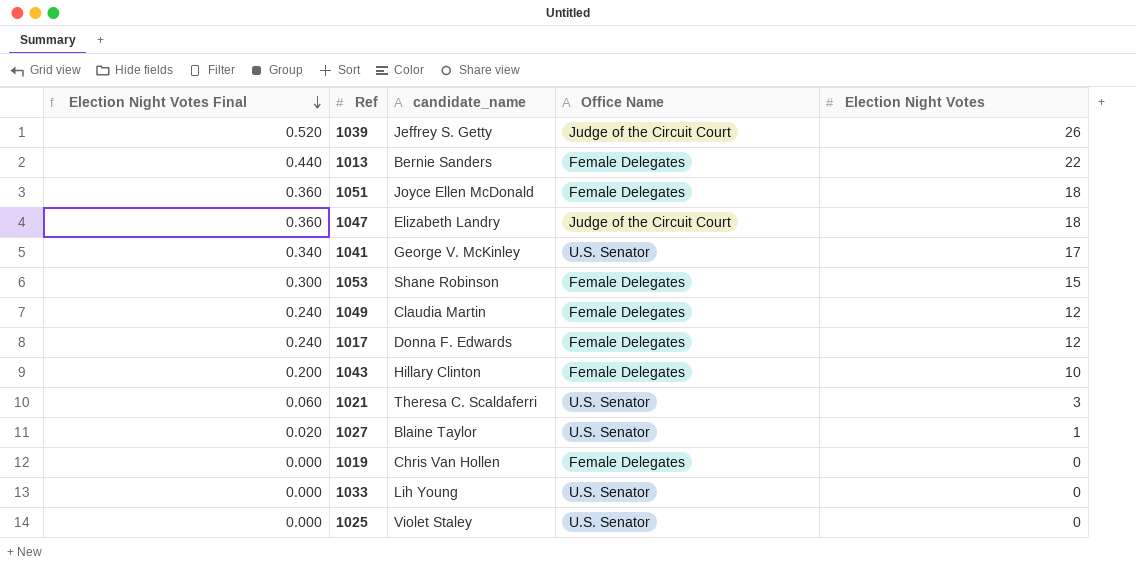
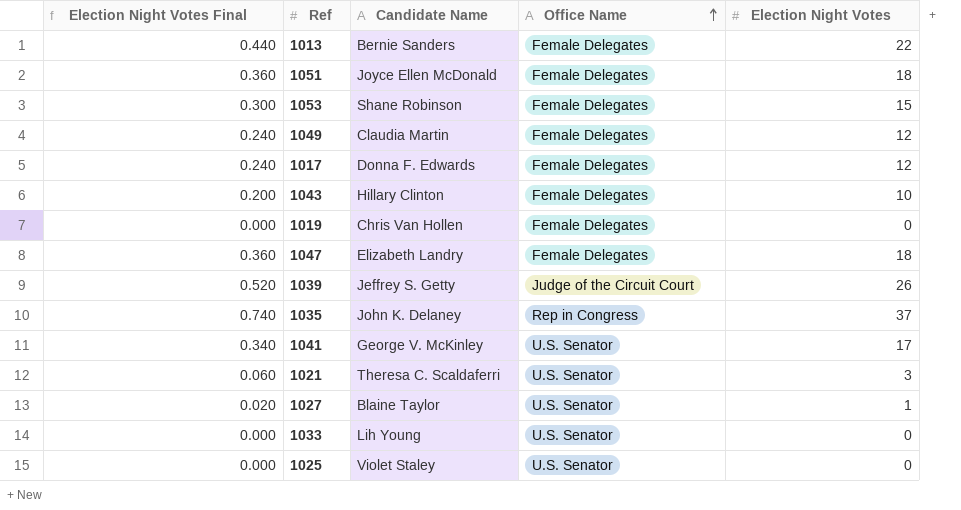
row order: Election Night Votes Final descending -> Office Name ascending
column name: candidate_name -> Candidate Name
1047 | Office Name: Judge of the Circuit Court -> Female Delegates
row 1035: none -> 0.740 | John K. Delaney | Rep in Congress | 37

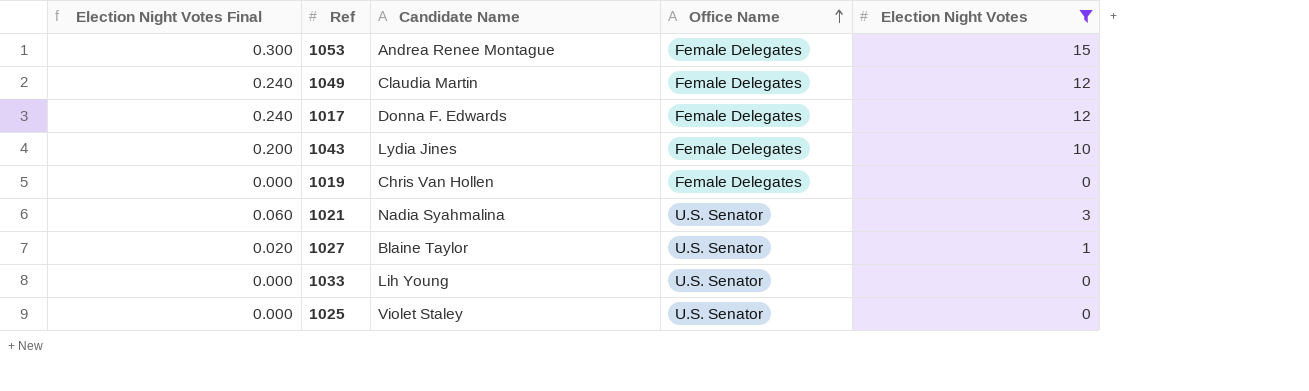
filter: none -> Election Night Votes <= 15
1053 | Candidate Name: Shane Robinson -> Andrea Renee Montague
1043 | Candidate Name: Hillary Clinton -> Lydia Jines
1021 | Candidate Name: Theresa C. Scaldaferri -> Nadia Syahmalina

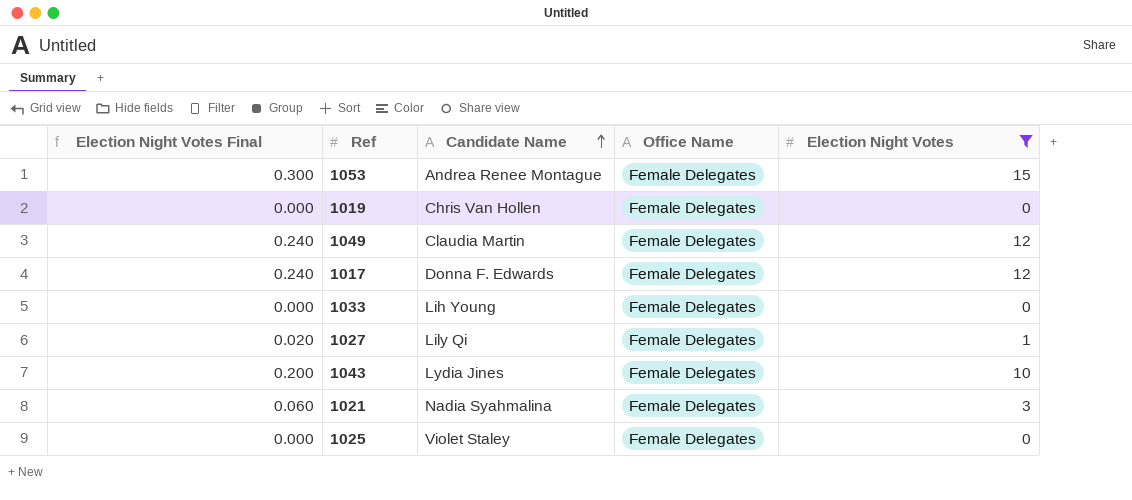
row order: Office Name ascending -> Candidate Name ascending
1033 | Office Name: U.S. Senator -> Female Delegates
1027 | Candidate Name: Blaine Taylor -> Lily Qi
1027 | Office Name: U.S. Senator -> Female Delegates
1021 | Office Name: U.S. Senator -> Female Delegates
1025 | Office Name: U.S. Senator -> Female Delegates

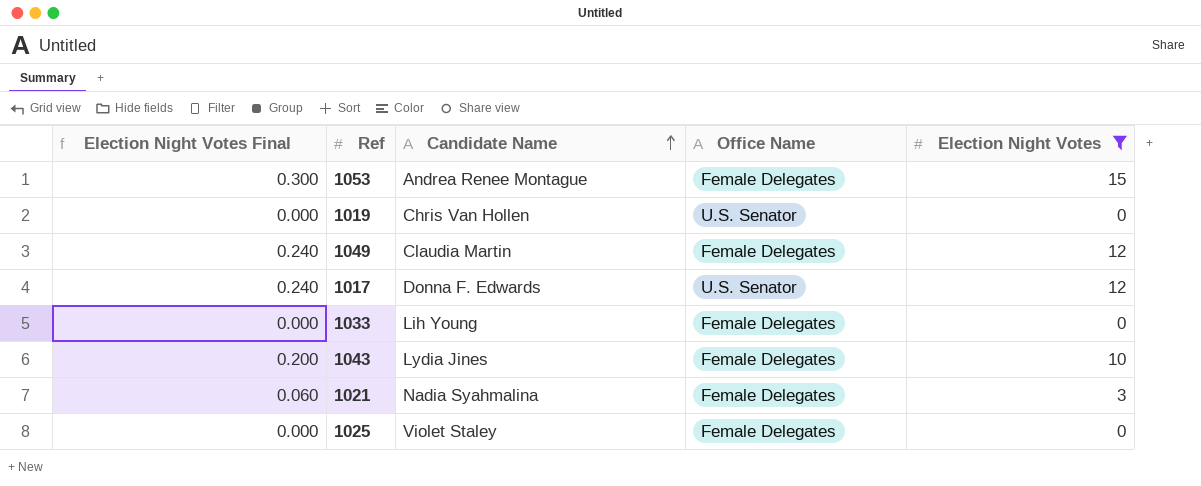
row 1027: 0.020 | Lily Qi | Female Delegates | 1 -> none
1019 | Office Name: Female Delegates -> U.S. Senator
1017 | Office Name: Female Delegates -> U.S. Senator

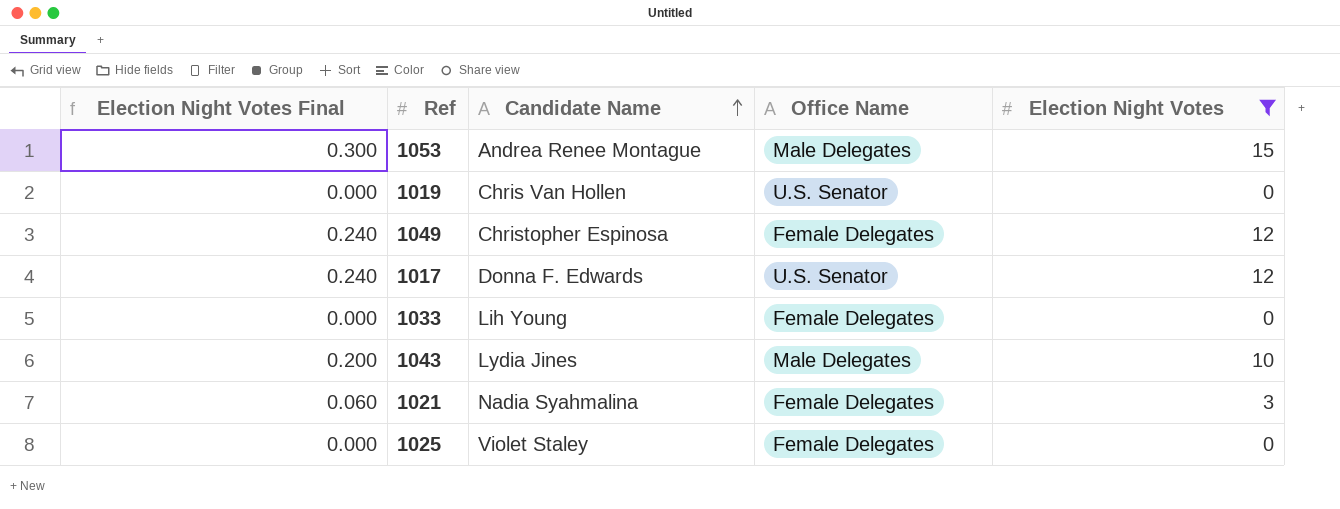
1053 | Office Name: Female Delegates -> Male Delegates
1049 | Candidate Name: Claudia Martin -> Christopher Espinosa
1043 | Office Name: Female Delegates -> Male Delegates

